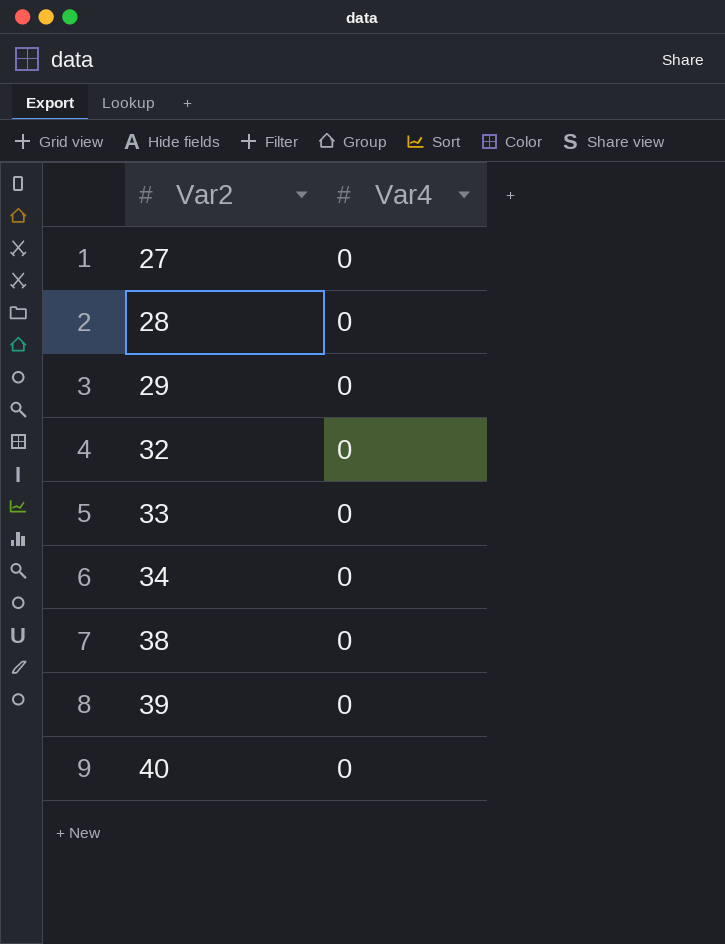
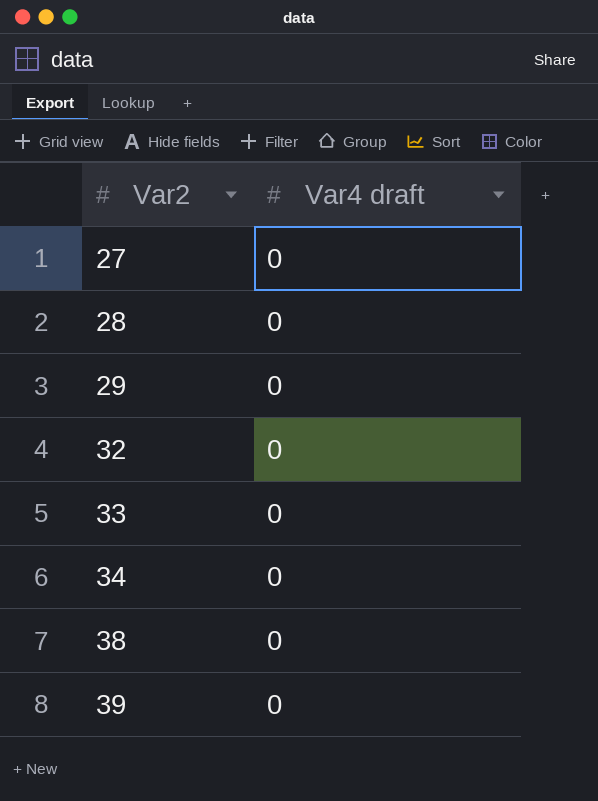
column name: Var4 -> Var4 draft
row 40: 0 -> none

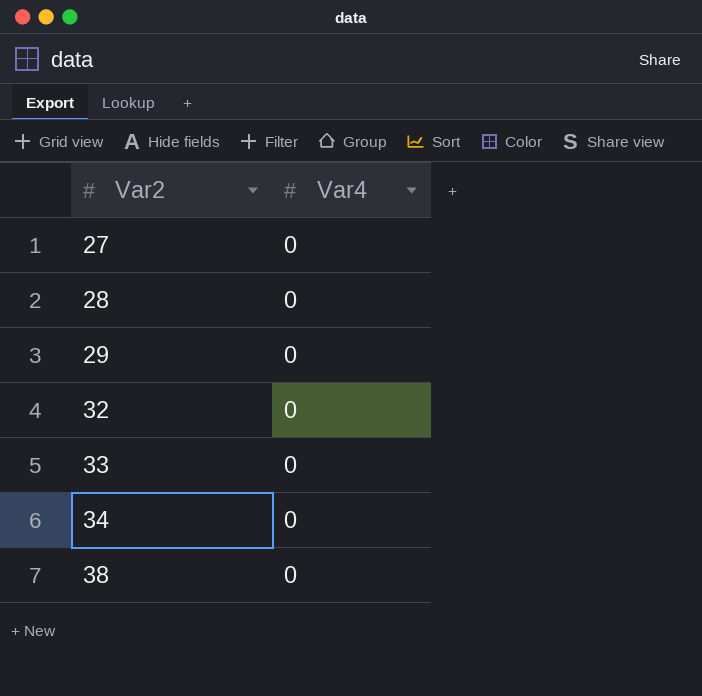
column name: Var4 draft -> Var4
row 39: 0 -> none

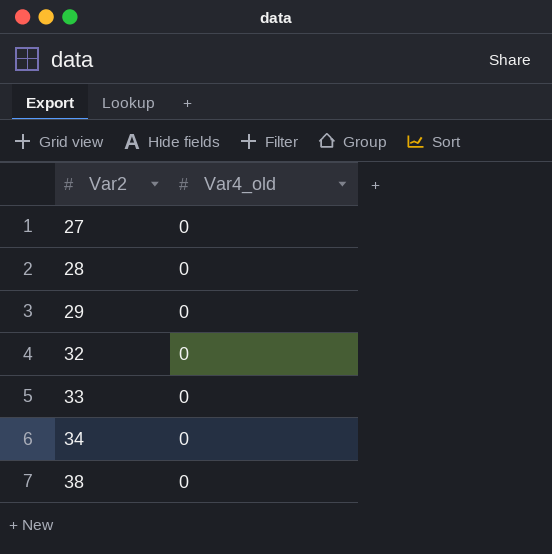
column name: Var4 -> Var4_old

